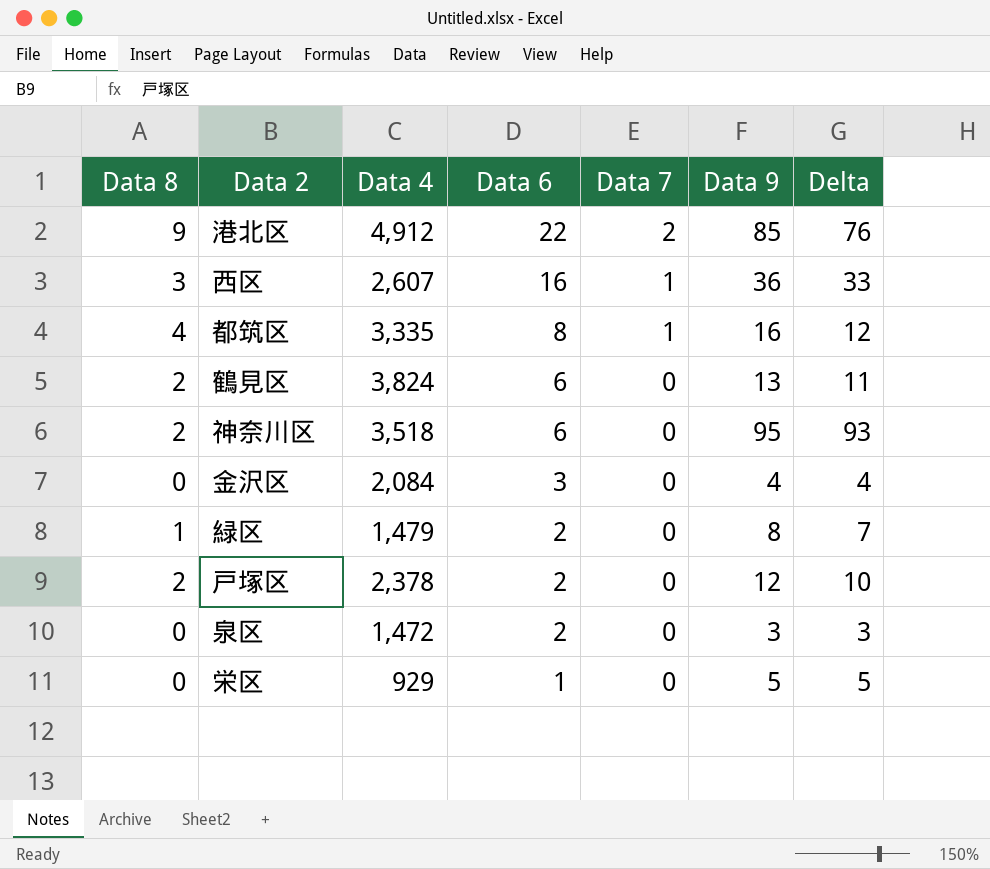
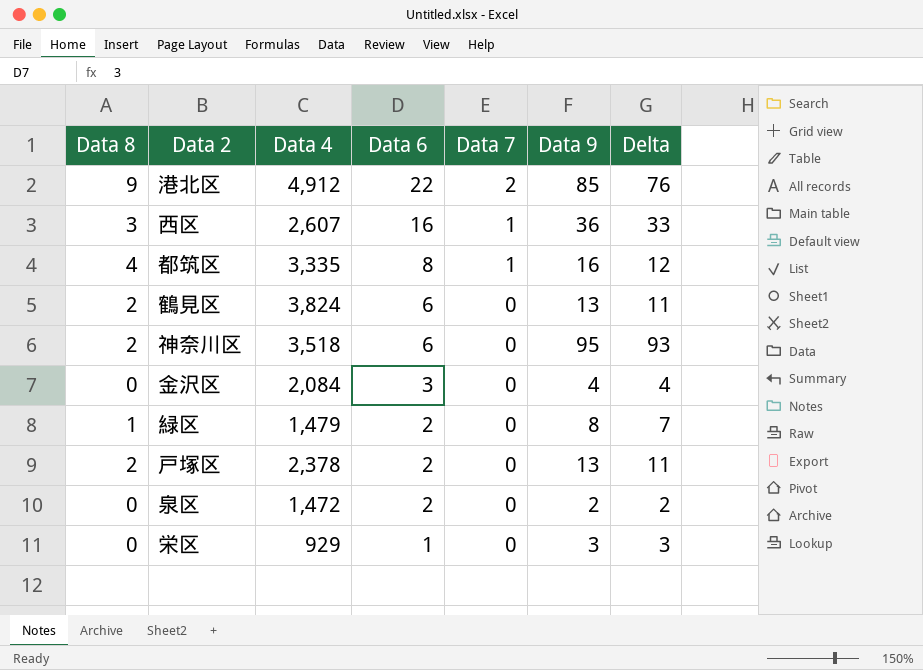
戸塚区 | Data 9: 12 -> 13
戸塚区 | Delta: 10 -> 11
泉区 | Data 9: 3 -> 2
泉区 | Delta: 3 -> 2
栄区 | Data 9: 5 -> 3
栄区 | Delta: 5 -> 3

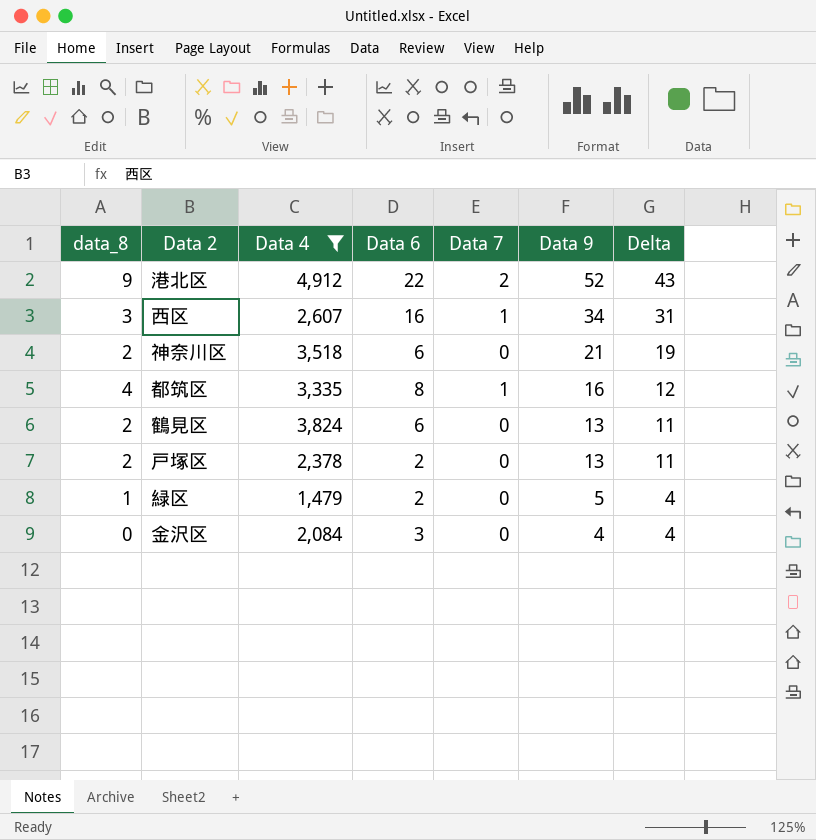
filter: none -> Data 4 >= 1,479
row order: Data 6 descending -> Data 9 descending
column name: Data 8 -> data_8
港北区 | Data 9: 85 -> 52
港北区 | Delta: 76 -> 43
西区 | Data 9: 36 -> 34
西区 | Delta: 33 -> 31
神奈川区 | Data 9: 95 -> 21
神奈川区 | Delta: 93 -> 19
緑区 | Data 9: 8 -> 5
緑区 | Delta: 7 -> 4

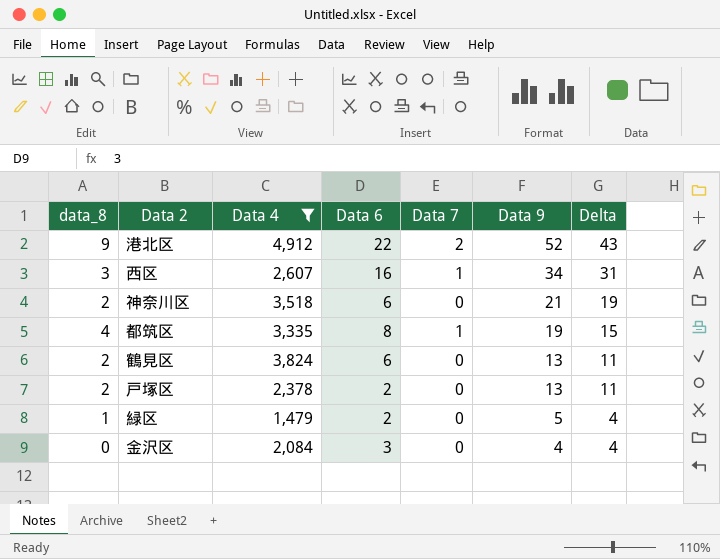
都筑区 | Data 9: 16 -> 19
都筑区 | Delta: 12 -> 15

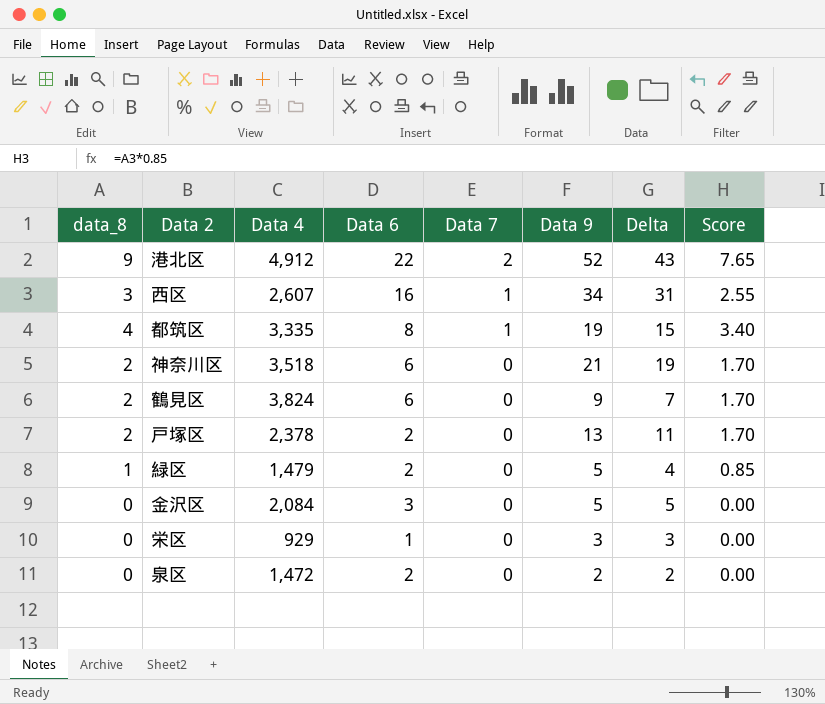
filter: Data 4 >= 1,479 -> none
row order: Data 9 descending -> Data 7 descending
column Score | formula: none -> [data_8] * 0.85
鶴見区 | Data 9: 13 -> 9
鶴見区 | Delta: 11 -> 7
金沢区 | Data 9: 4 -> 5
金沢区 | Delta: 4 -> 5

